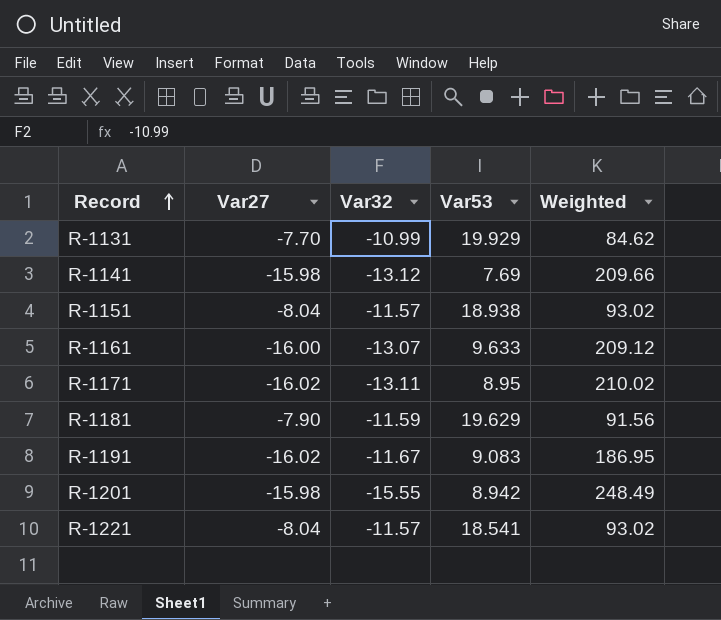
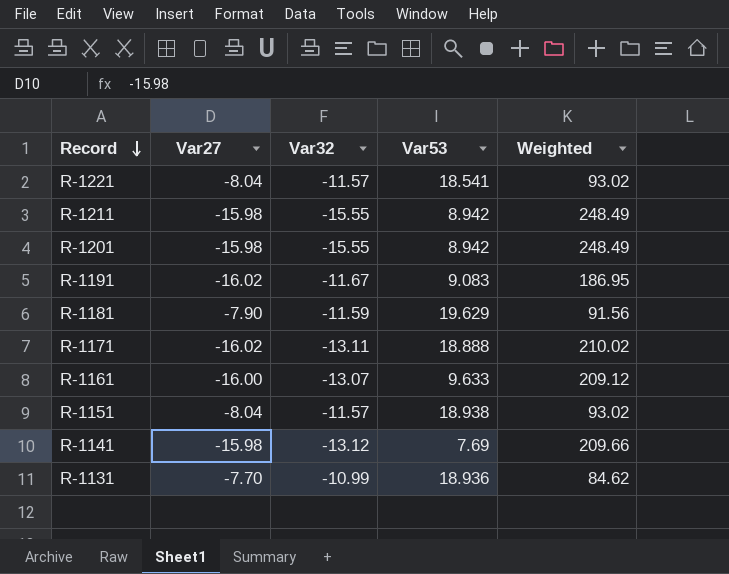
row order: Record ascending -> Record descending
row R-1211: none -> -15.98 | -15.55 | 8.942 | 248.49
R-1171 | Var53: 8.95 -> 18.888
R-1131 | Var53: 19.929 -> 18.936

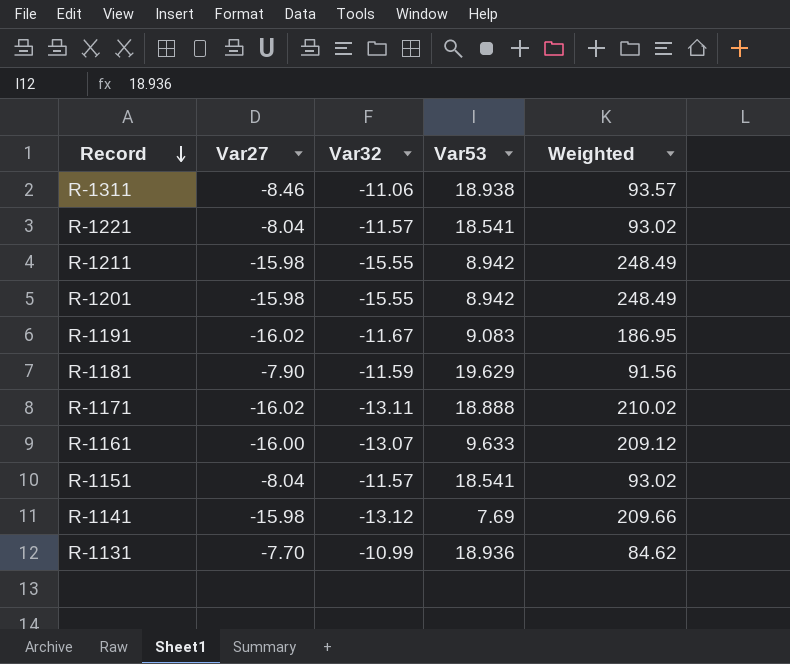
row R-1311: none -> -8.46 | -11.06 | 18.938 | 93.57
R-1151 | Var53: 18.938 -> 18.541

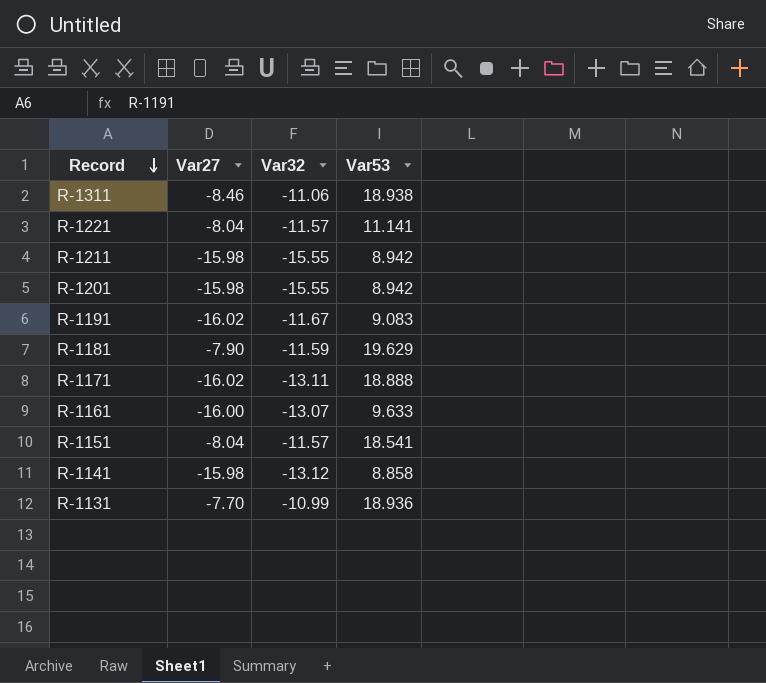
column Weighted | formula: [Var27] * [Var32] -> none
R-1221 | Var53: 18.541 -> 11.141
R-1141 | Var53: 7.69 -> 8.858

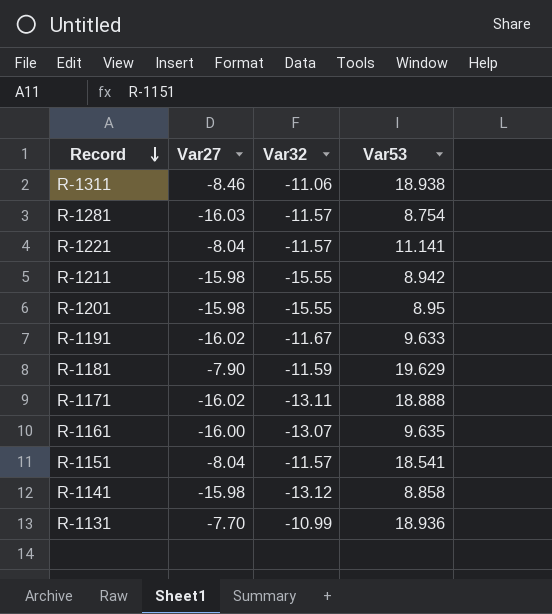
row R-1281: none -> -16.03 | -11.57 | 8.754
R-1201 | Var53: 8.942 -> 8.95
R-1191 | Var53: 9.083 -> 9.633
R-1161 | Var53: 9.633 -> 9.635

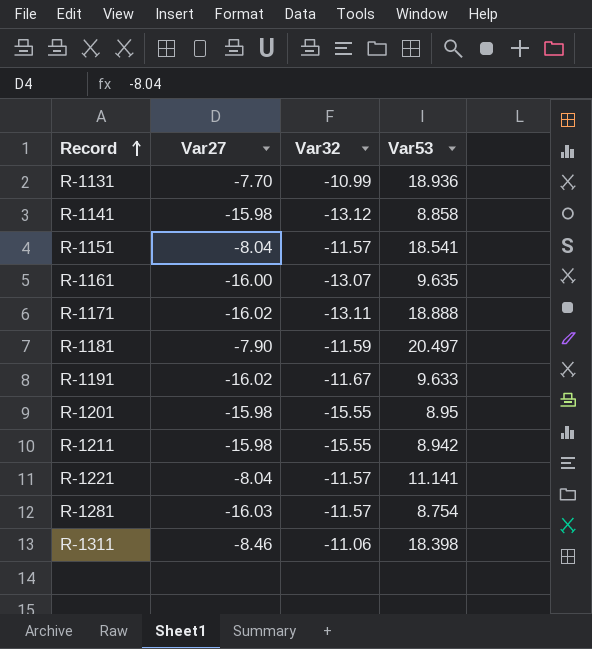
row order: Record descending -> Record ascending
R-1181 | Var53: 19.629 -> 20.497
R-1311 | Var53: 18.938 -> 18.398

